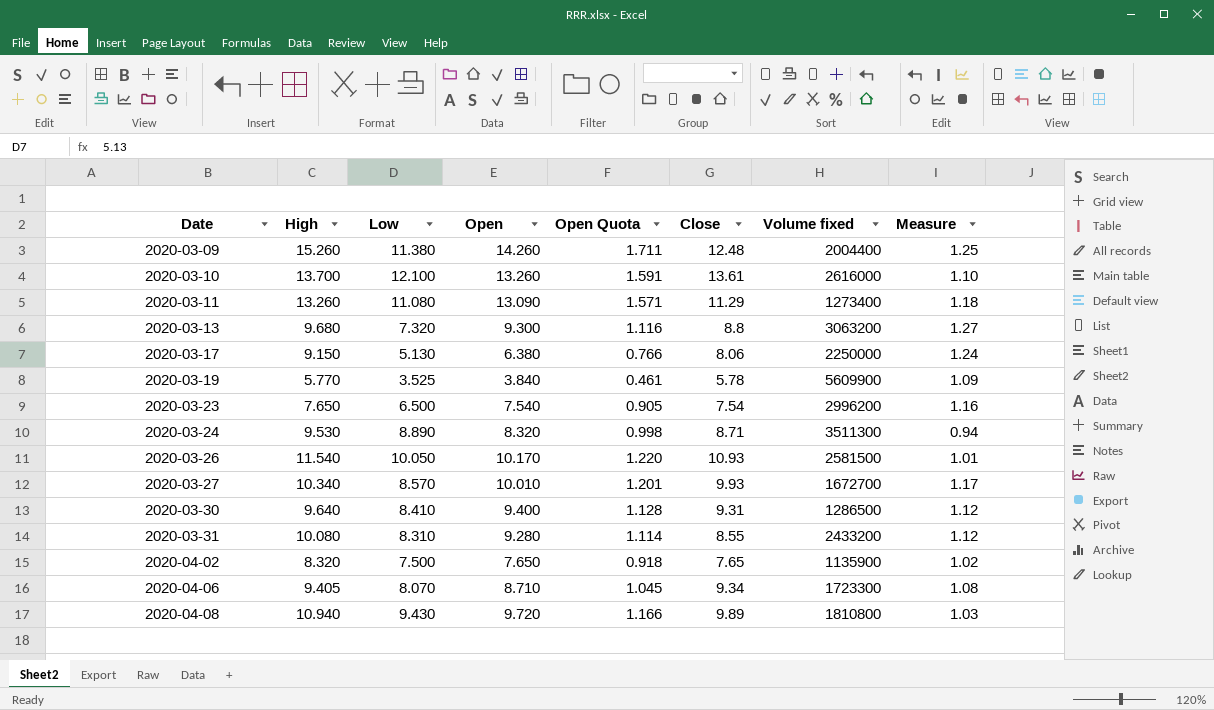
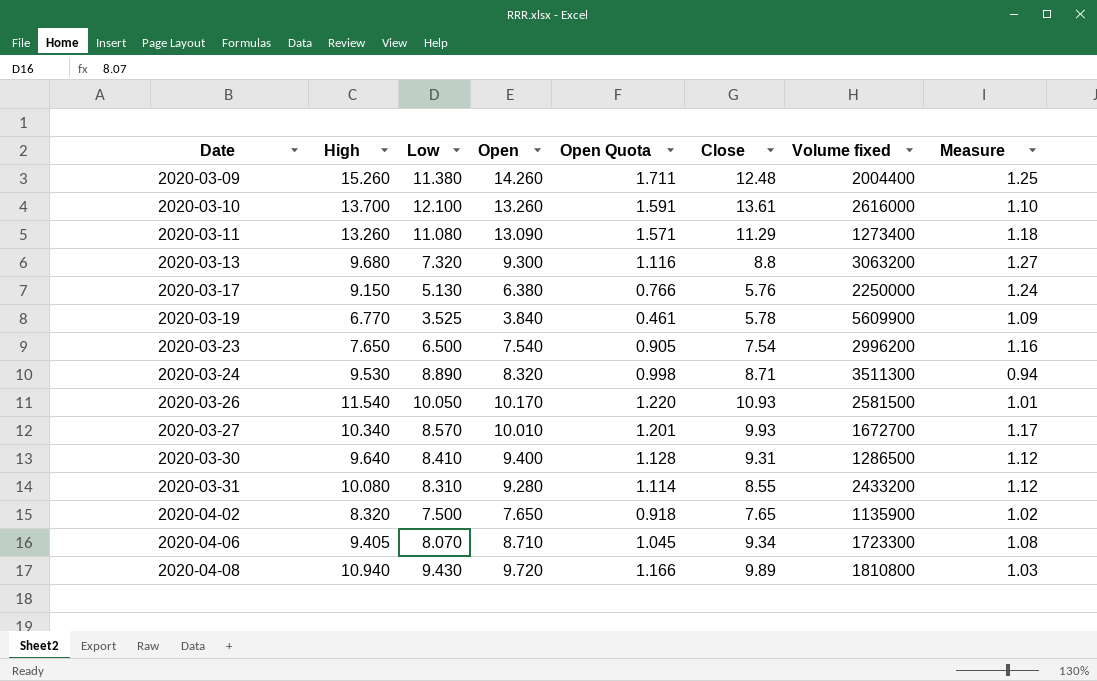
2020-03-17 | Close: 8.06 -> 5.76
2020-03-19 | High: 5.770 -> 6.770

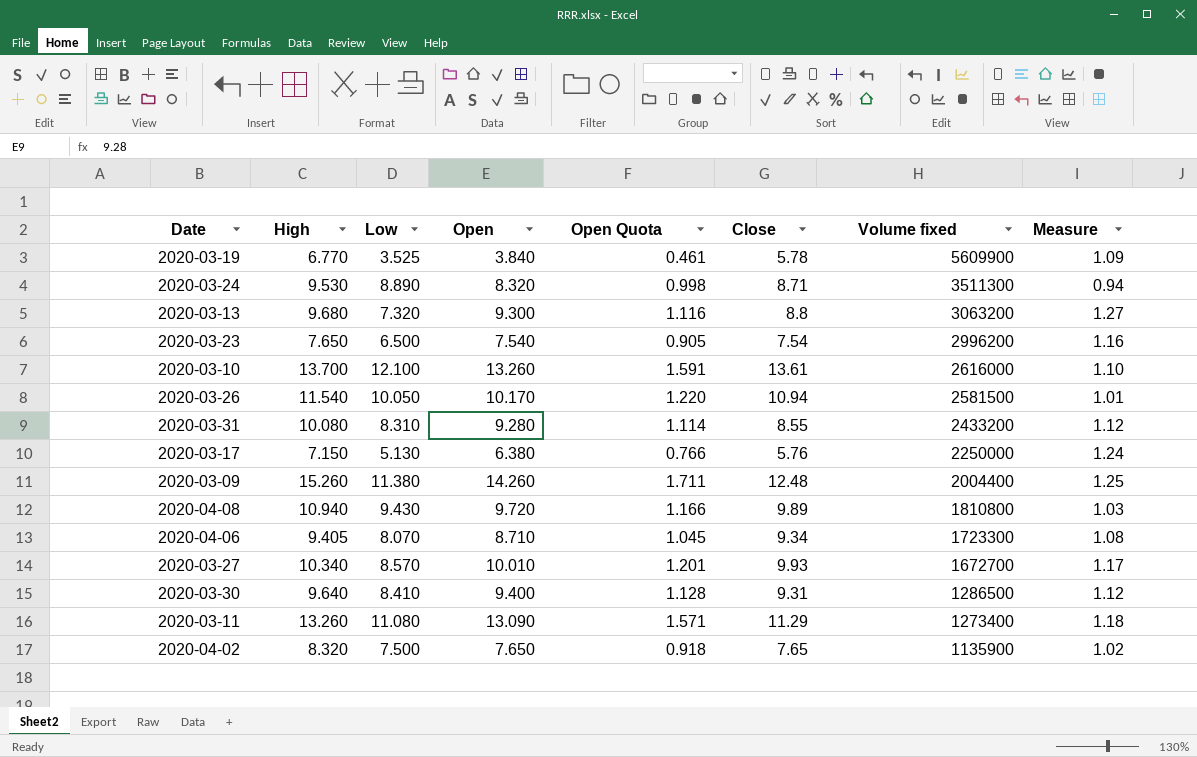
row order: Date ascending -> Volume fixed descending
2020-03-26 | Close: 10.93 -> 10.94
2020-03-17 | High: 9.150 -> 7.150

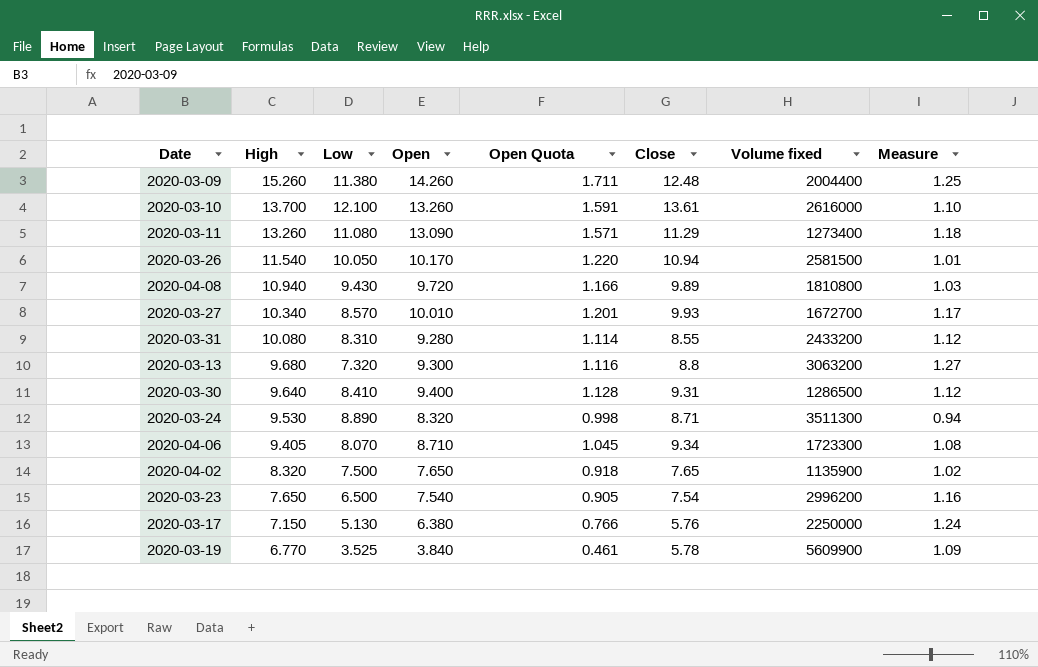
row order: Volume fixed descending -> High descending

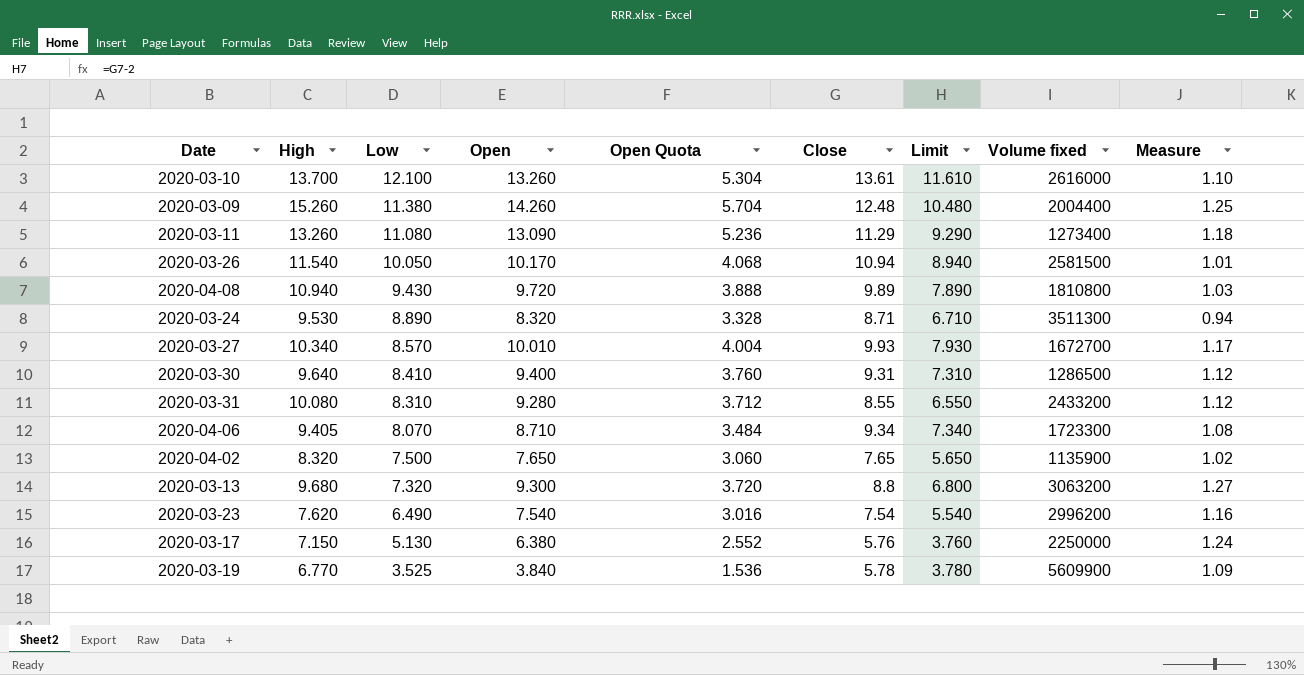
row order: High descending -> Low descending
column Open Quota | formula: [Open] * 0.12 -> [Open] * 0.4
column Limit | formula: none -> [Close] - 2
2020-03-23 | High: 7.650 -> 7.620
2020-03-23 | Low: 6.500 -> 6.490

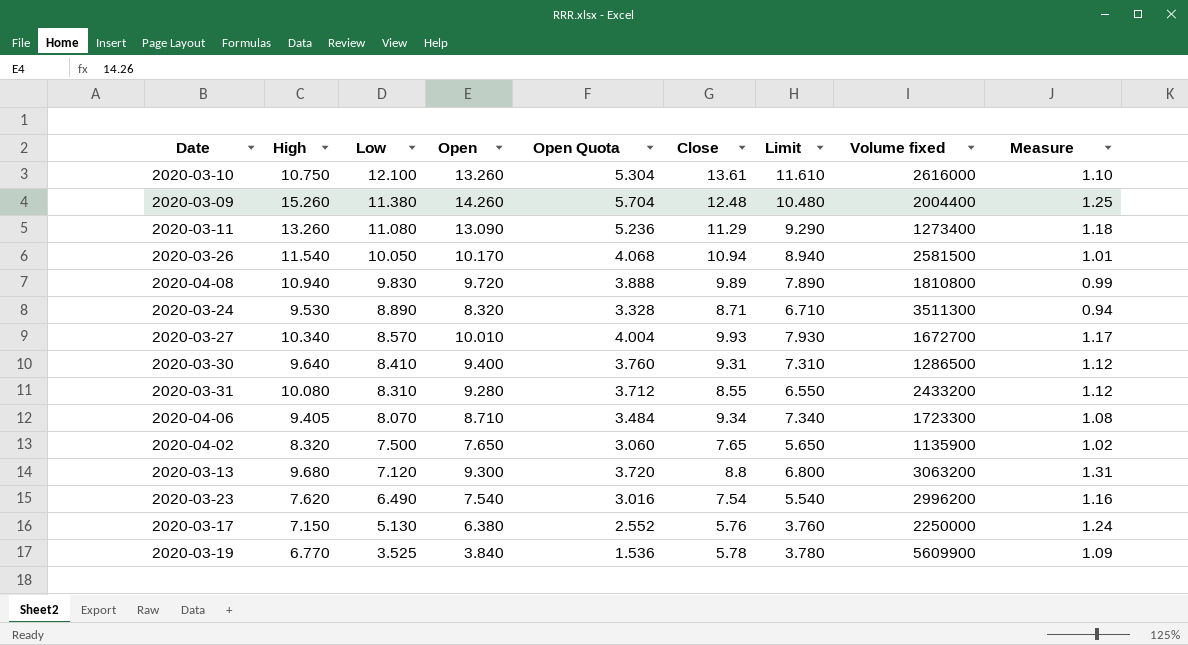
2020-03-10 | High: 13.700 -> 10.750
2020-04-08 | Low: 9.430 -> 9.830
2020-04-08 | Measure: 1.03 -> 0.99
2020-03-13 | Low: 7.320 -> 7.120
2020-03-13 | Measure: 1.27 -> 1.31

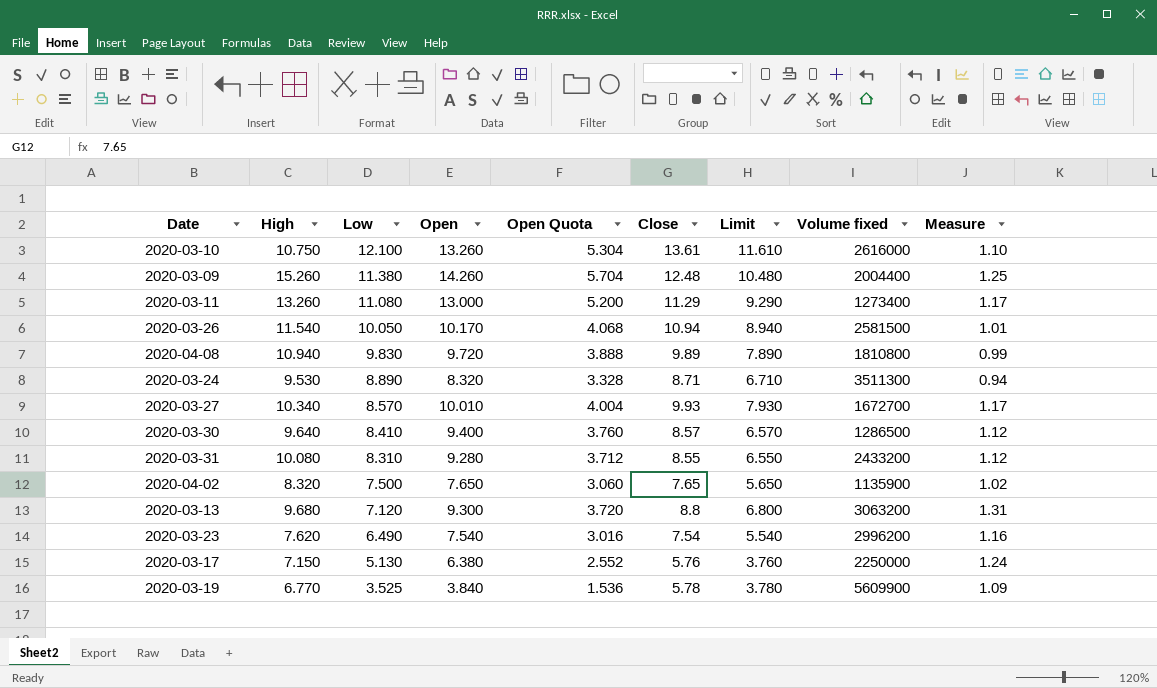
row 2020-04-06: 9.405 | 8.070 | 8.710 | 3.484 | 9.34 | 7.340 | 1723300 | 1.08 -> none
2020-03-11 | Open: 13.090 -> 13.000
2020-03-11 | Open Quota: 5.236 -> 5.200
2020-03-11 | Measure: 1.18 -> 1.17
2020-03-30 | Close: 9.31 -> 8.57
2020-03-30 | Limit: 7.310 -> 6.570

